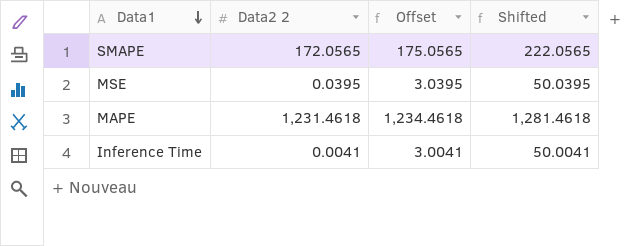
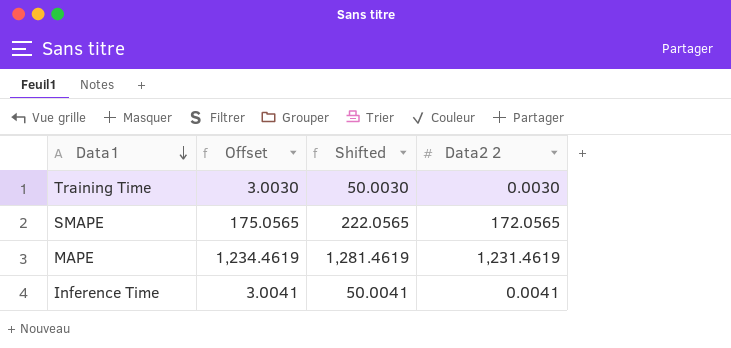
column Data2 2 | position: 2 -> 4
row MSE: 0.0395 | 3.0395 | 50.0395 -> none
row Training Time: none -> 3.0030 | 50.0030 | 0.0030
MAPE | Offset: 1,234.4618 -> 1,234.4619
MAPE | Shifted: 1,281.4618 -> 1,281.4619
MAPE | Data2 2: 1,231.4618 -> 1,231.4619

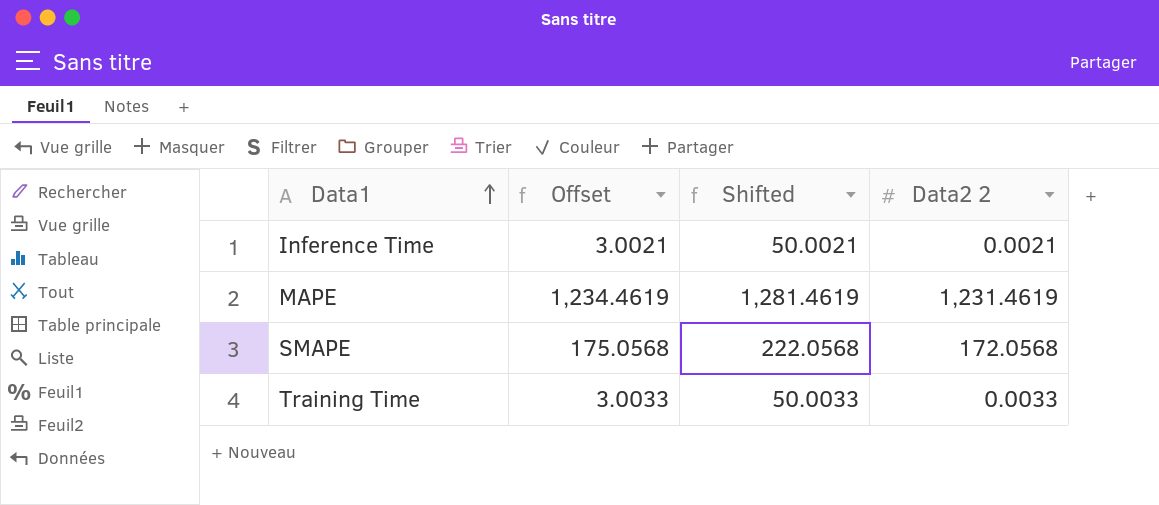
row order: Data1 descending -> Data1 ascending
Inference Time | Offset: 3.0041 -> 3.0021
Inference Time | Shifted: 50.0041 -> 50.0021
Inference Time | Data2 2: 0.0041 -> 0.0021
SMAPE | Offset: 175.0565 -> 175.0568
SMAPE | Shifted: 222.0565 -> 222.0568
SMAPE | Data2 2: 172.0565 -> 172.0568
Training Time | Offset: 3.0030 -> 3.0033
Training Time | Shifted: 50.0030 -> 50.0033
Training Time | Data2 2: 0.0030 -> 0.0033

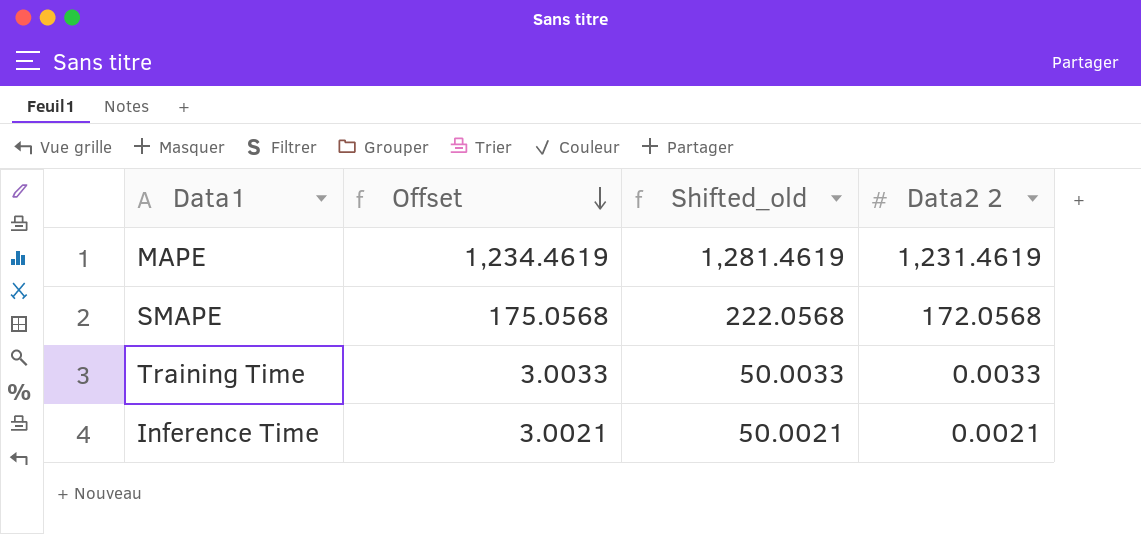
row order: Data1 ascending -> Offset descending
column name: Shifted -> Shifted_old

